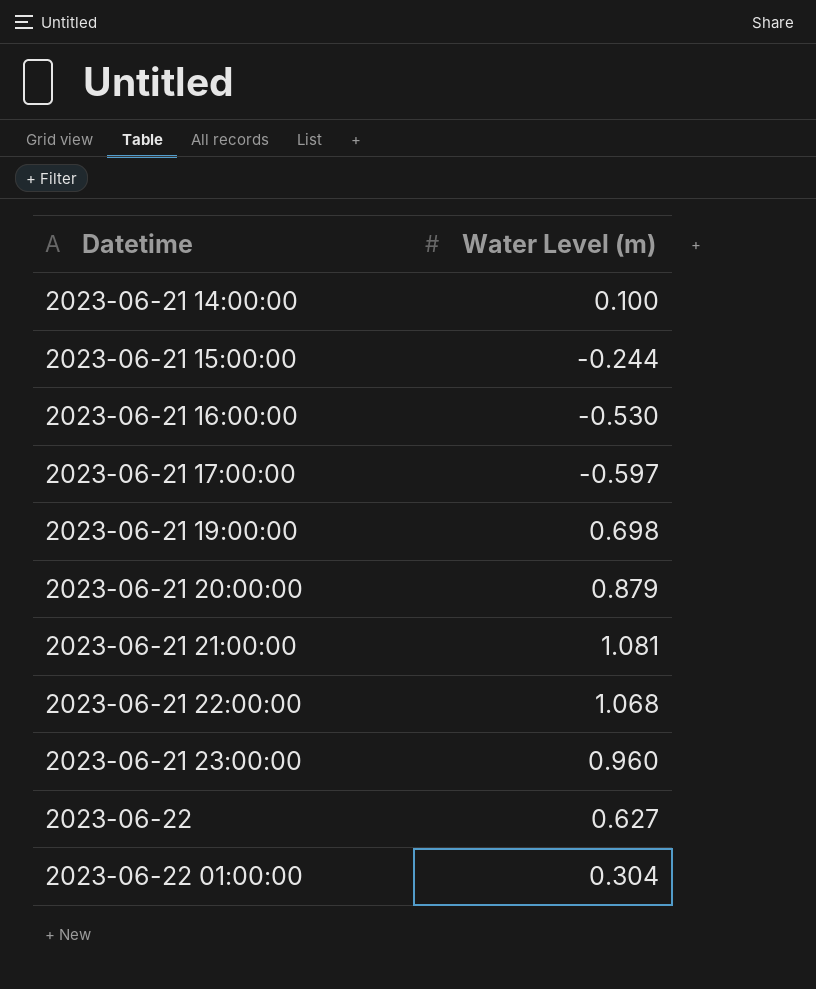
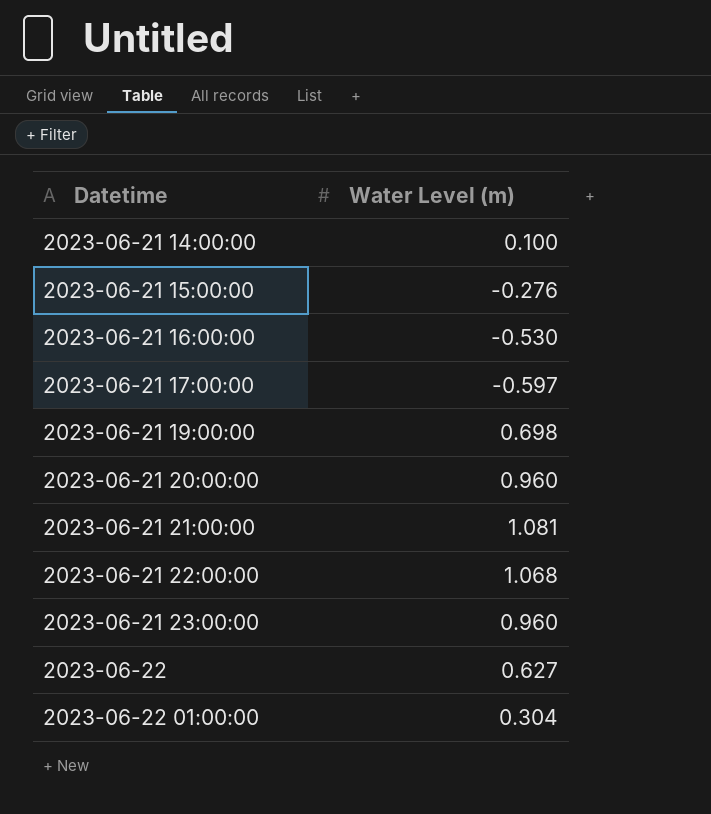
2023-06-21 15:00:00 | Water Level (m): -0.244 -> -0.276
2023-06-21 20:00:00 | Water Level (m): 0.879 -> 0.960

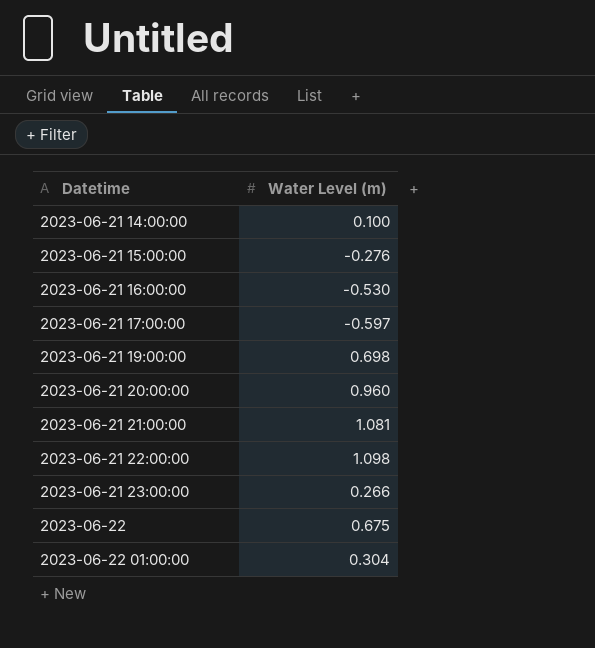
2023-06-21 22:00:00 | Water Level (m): 1.068 -> 1.098
2023-06-21 23:00:00 | Water Level (m): 0.960 -> 0.266
2023-06-22 | Water Level (m): 0.627 -> 0.675

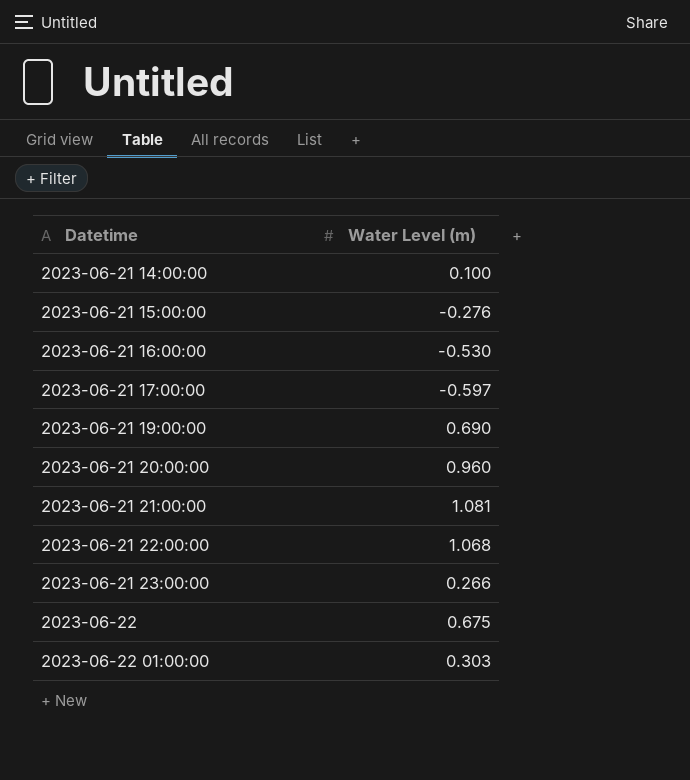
2023-06-21 19:00:00 | Water Level (m): 0.698 -> 0.690
2023-06-21 22:00:00 | Water Level (m): 1.098 -> 1.068
2023-06-22 01:00:00 | Water Level (m): 0.304 -> 0.303

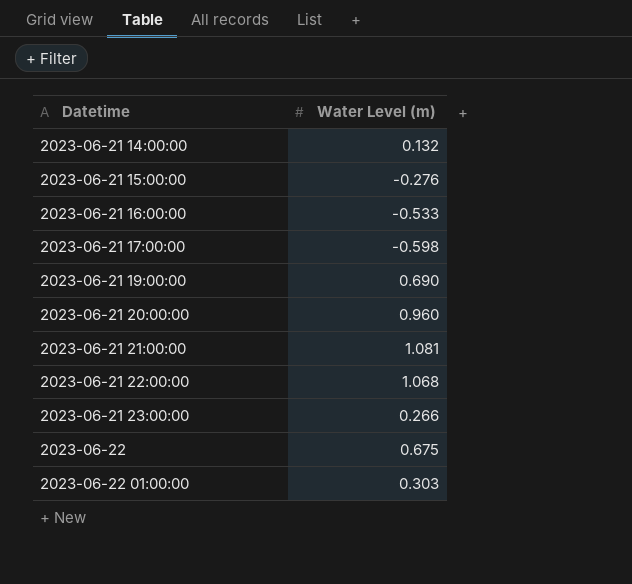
2023-06-21 14:00:00 | Water Level (m): 0.100 -> 0.132
2023-06-21 16:00:00 | Water Level (m): -0.530 -> -0.533
2023-06-21 17:00:00 | Water Level (m): -0.597 -> -0.598

